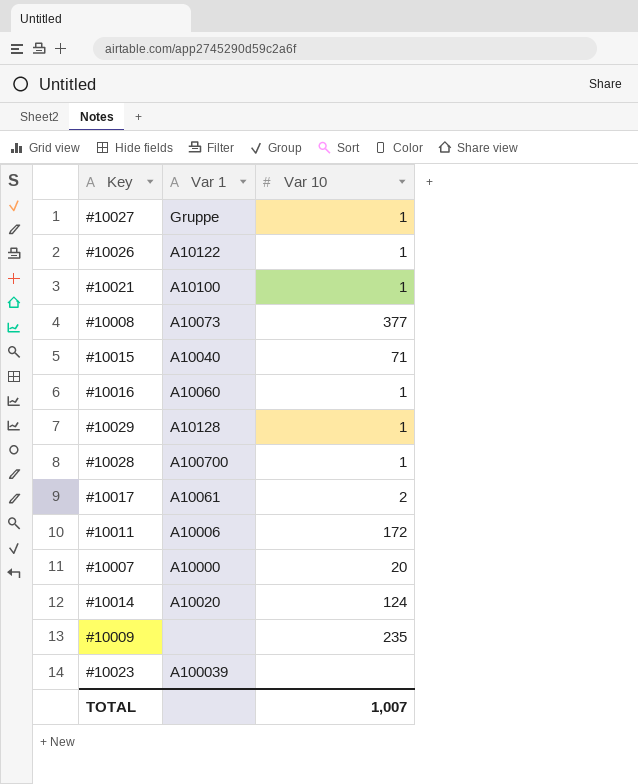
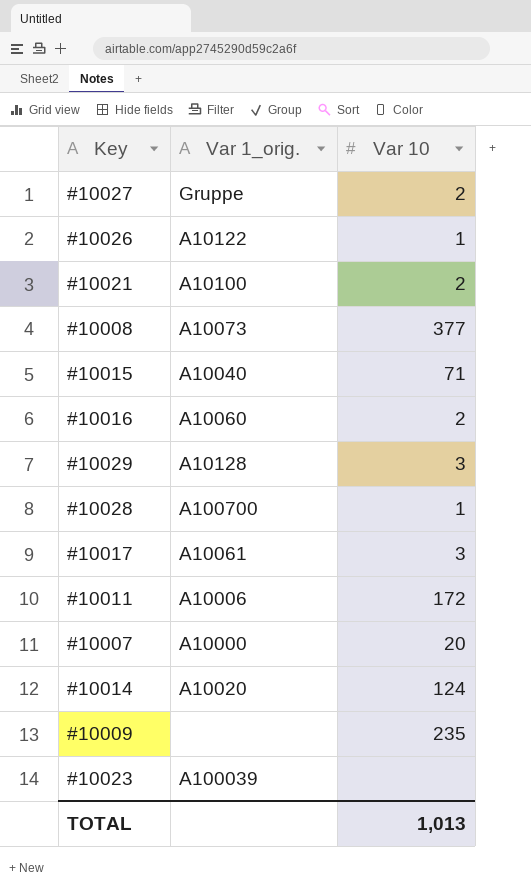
column name: Var 1 -> Var 1_orig.
#10027 | Var 10: 1 -> 2
#10021 | Var 10: 1 -> 2
#10016 | Var 10: 1 -> 2
#10029 | Var 10: 1 -> 3
#10017 | Var 10: 2 -> 3
TOTAL | Var 10: 1,007 -> 1,013

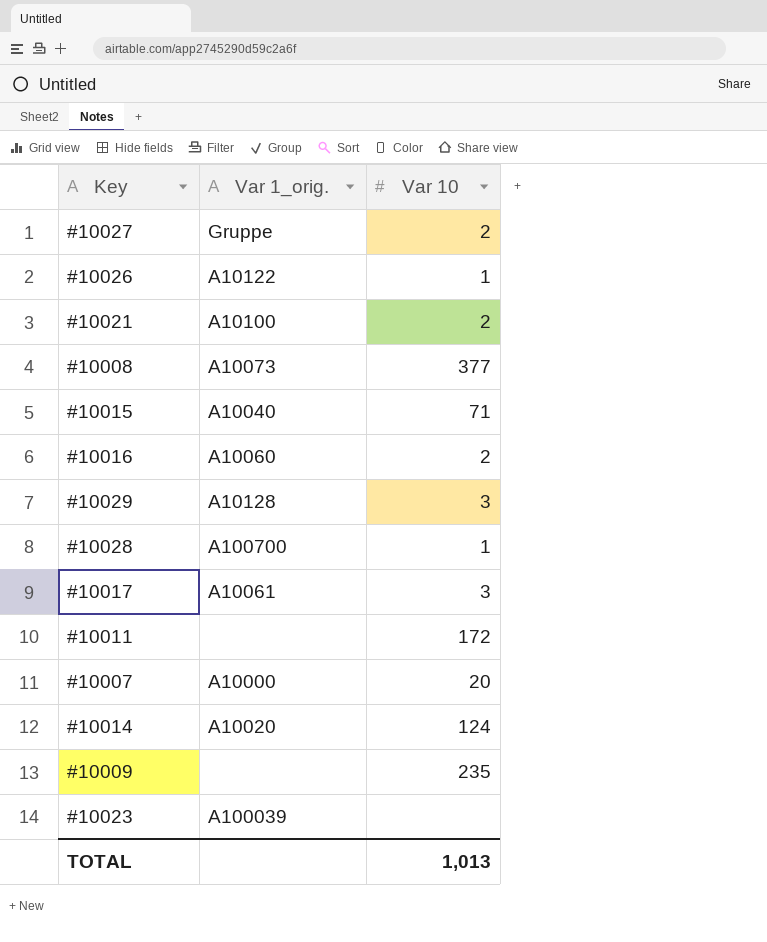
#10011 | Var 1_orig.: A10006 -> none

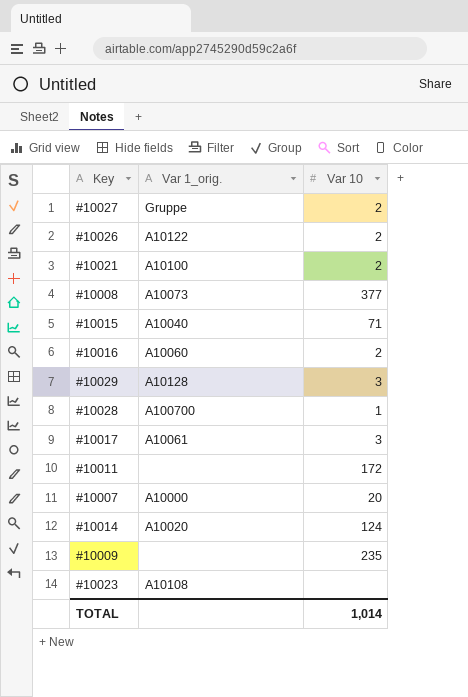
#10026 | Var 10: 1 -> 2
#10023 | Var 1_orig.: A100039 -> A10108
TOTAL | Var 10: 1,013 -> 1,014

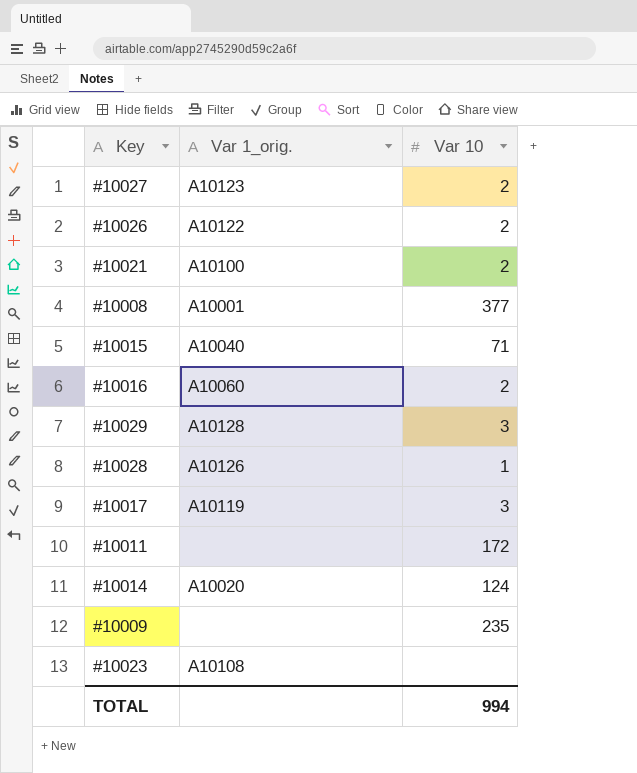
row #10007: A10000 | 20 -> none
#10027 | Var 1_orig.: Gruppe -> A10123
#10008 | Var 1_orig.: A10073 -> A10001
#10028 | Var 1_orig.: A100700 -> A10126
#10017 | Var 1_orig.: A10061 -> A10119
TOTAL | Var 10: 1,014 -> 994

